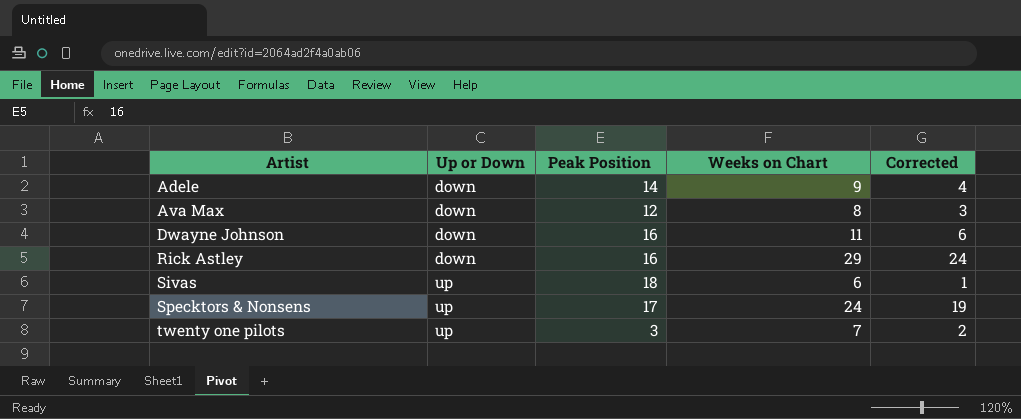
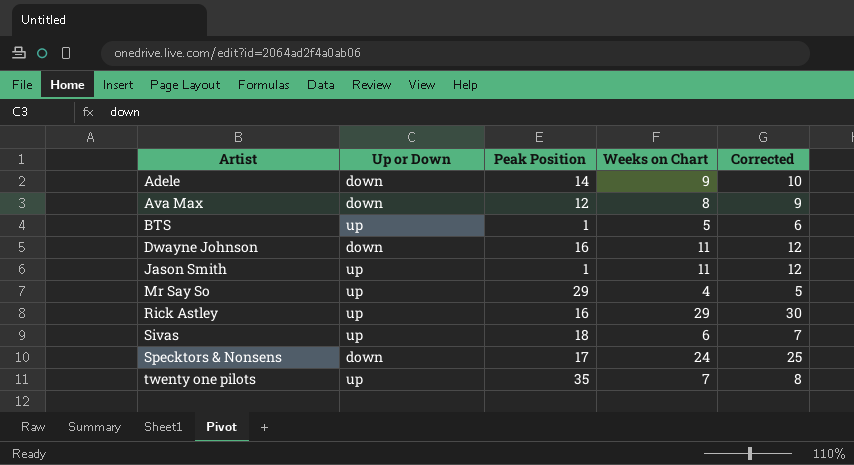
column Corrected | formula: [Weeks on Chart] - 5 -> [Weeks on Chart] + 1
row BTS: none -> up | 1 | 5 | 6
row Jason Smith: none -> up | 1 | 11 | 12
row Mr Say So: none -> up | 29 | 4 | 5
Rick Astley | Up or Down: down -> up
Specktors & Nonsens | Up or Down: up -> down
twenty one pilots | Peak Position: 3 -> 35

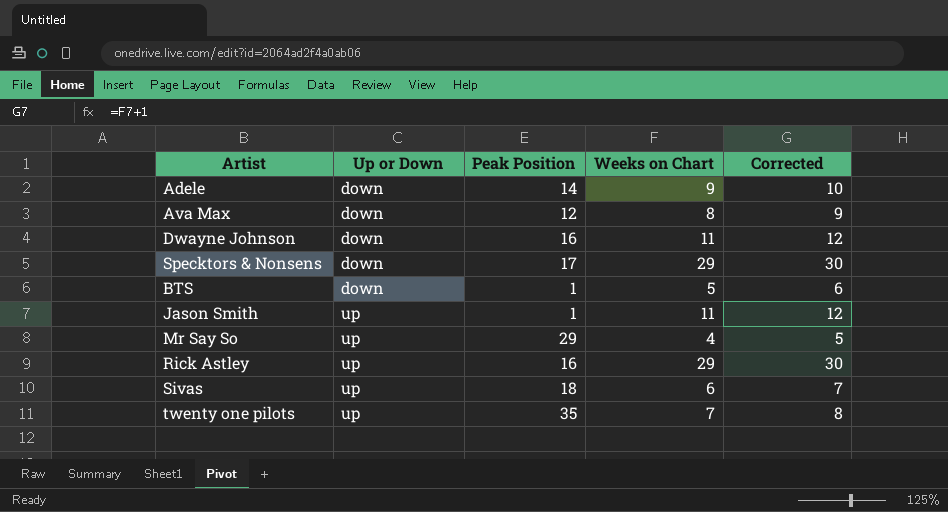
row order: Artist ascending -> Up or Down ascending
Specktors & Nonsens | Weeks on Chart: 24 -> 29
Specktors & Nonsens | Corrected: 25 -> 30
BTS | Up or Down: up -> down

